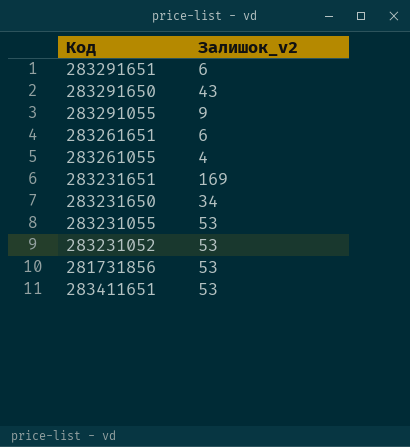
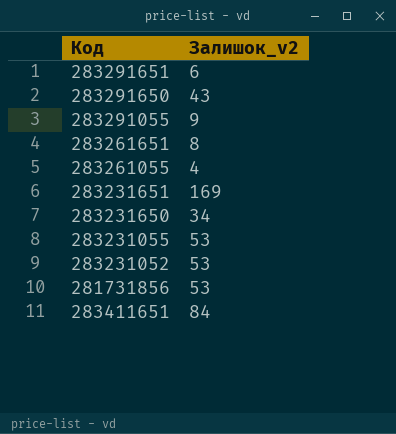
283261651 | Залишок_v2: 6 -> 8
283411651 | Залишок_v2: 53 -> 84

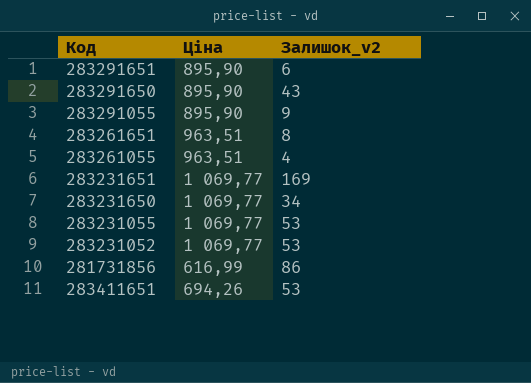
column Ціна | position: none -> 2
281731856 | Залишок_v2: 53 -> 86
283411651 | Залишок_v2: 84 -> 53

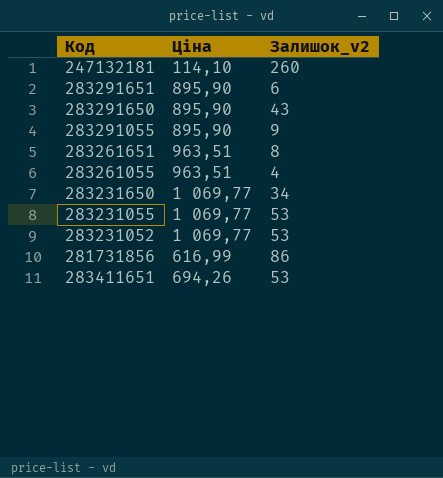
row 283231651: 1 069,77 | 169 -> none
row 247132181: none -> 114,10 | 260

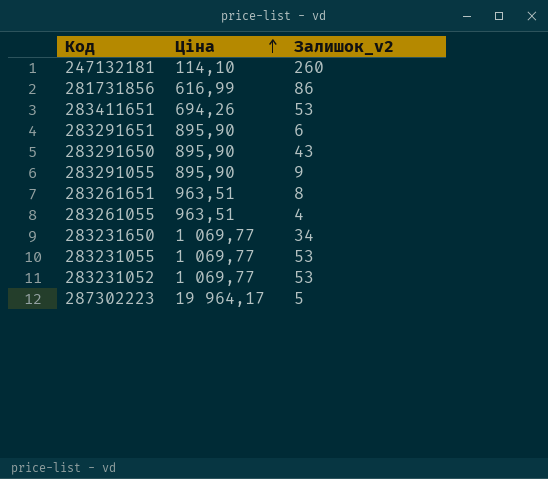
row order: none -> Ціна ascending
row 287302223: none -> 19 964,17 | 5

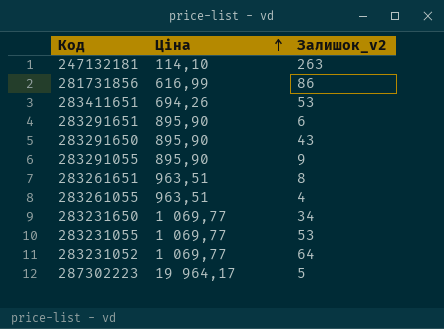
247132181 | Залишок_v2: 260 -> 263
283231052 | Залишок_v2: 53 -> 64

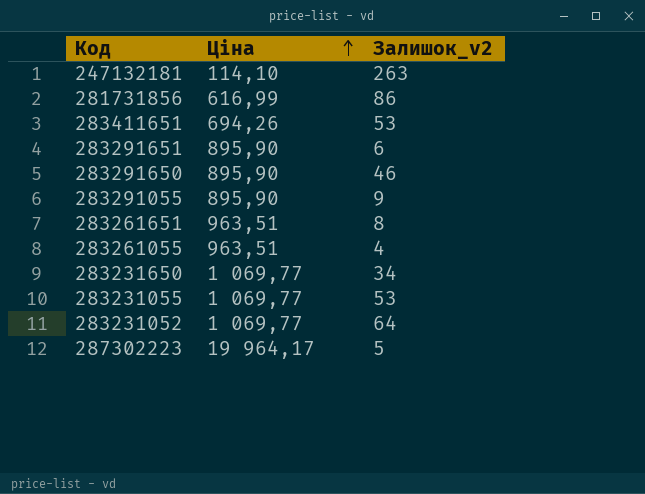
283291650 | Залишок_v2: 43 -> 46

